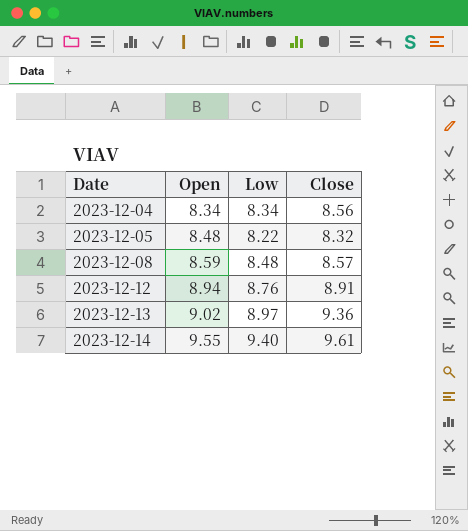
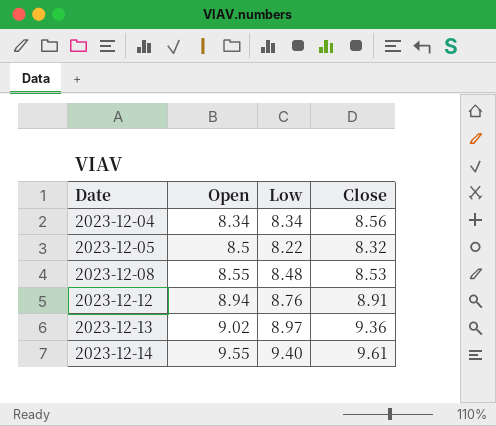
2023-12-05 | Open: 8.48 -> 8.5
2023-12-08 | Open: 8.59 -> 8.55
2023-12-08 | Close: 8.57 -> 8.53

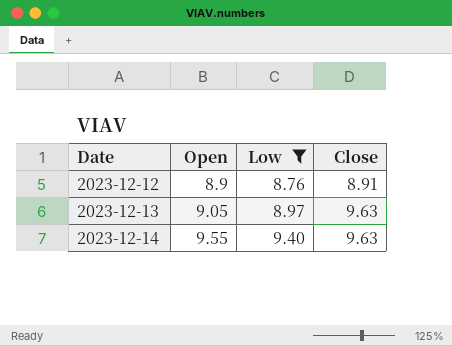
filter: none -> Low >= 8.76
2023-12-12 | Open: 8.94 -> 8.9
2023-12-13 | Open: 9.02 -> 9.05
2023-12-13 | Close: 9.36 -> 9.63
2023-12-14 | Close: 9.61 -> 9.63

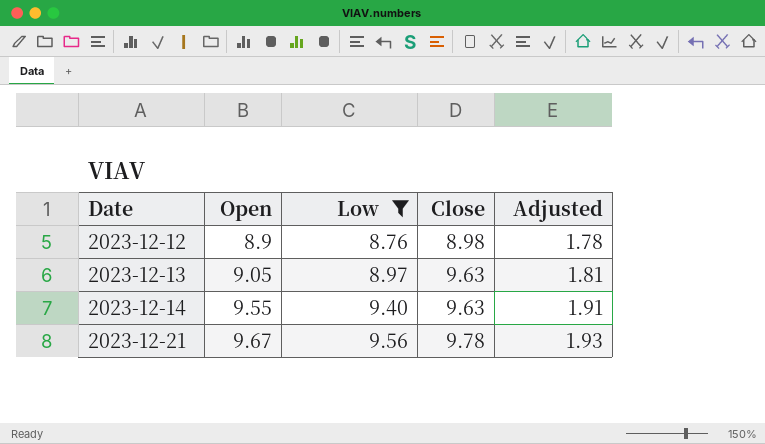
column Adjusted | formula: none -> [Open] * 0.2
2023-12-12 | Close: 8.91 -> 8.98
row 2023-12-21: none -> 9.67 | 9.56 | 9.78 | 1.93

